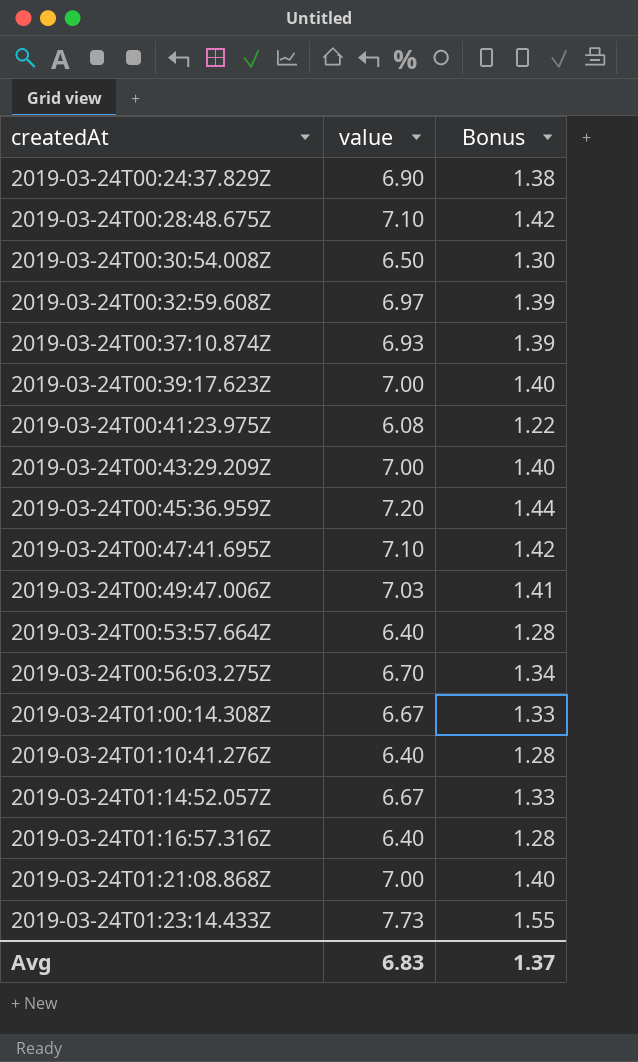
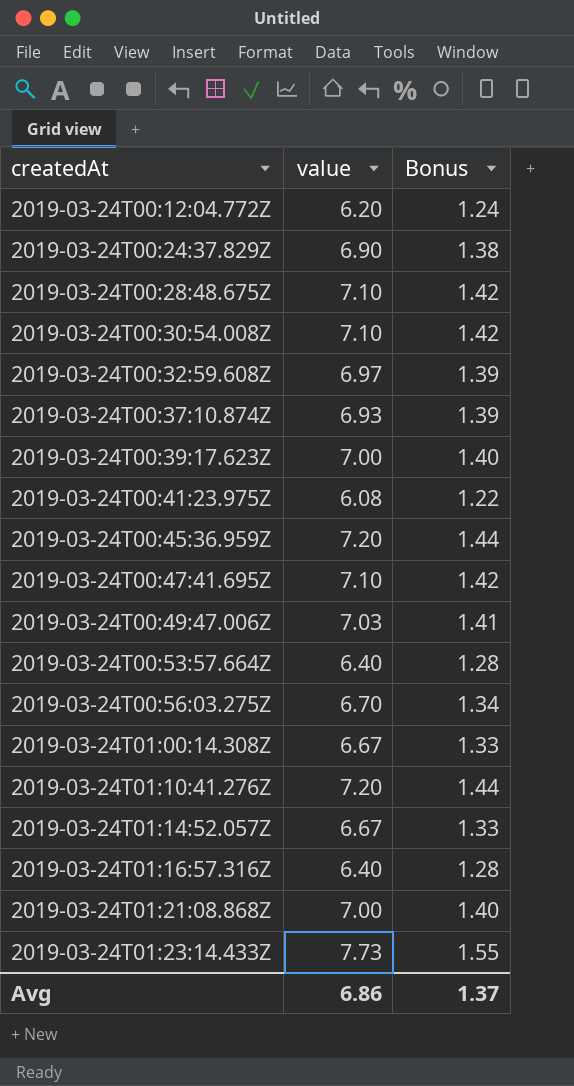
row 2019-03-24T00:43:29.209Z: 7.00 | 1.40 -> none
row 2019-03-24T00:12:04.772Z: none -> 6.20 | 1.24
2019-03-24T00:30:54.008Z | value: 6.50 -> 7.10
2019-03-24T00:30:54.008Z | Bonus: 1.30 -> 1.42
2019-03-24T01:10:41.276Z | value: 6.40 -> 7.20
2019-03-24T01:10:41.276Z | Bonus: 1.28 -> 1.44
Avg | value: 6.83 -> 6.86

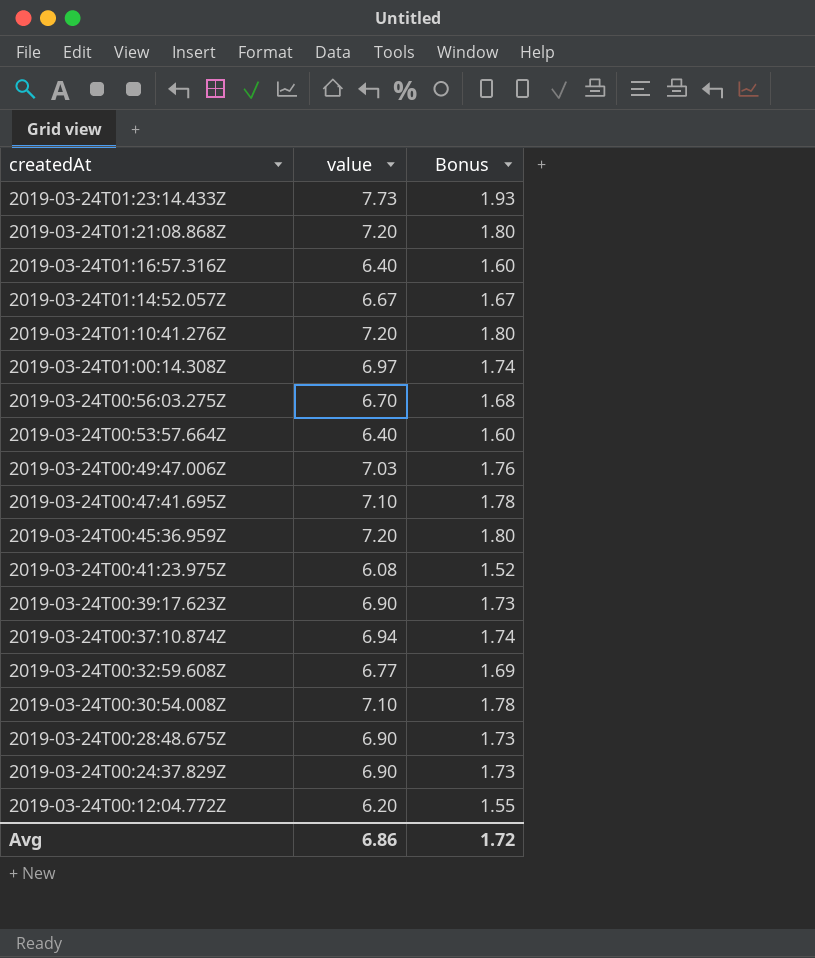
row order: createdAt ascending -> createdAt descending
column Bonus | formula: [value] * 0.2 -> [value] * 0.25
2019-03-24T01:21:08.868Z | value: 7.00 -> 7.20
2019-03-24T01:00:14.308Z | value: 6.67 -> 6.97
2019-03-24T00:39:17.623Z | value: 7.00 -> 6.90
2019-03-24T00:37:10.874Z | value: 6.93 -> 6.94
2019-03-24T00:32:59.608Z | value: 6.97 -> 6.77
2019-03-24T00:28:48.675Z | value: 7.10 -> 6.90
Avg | Bonus: 1.37 -> 1.72

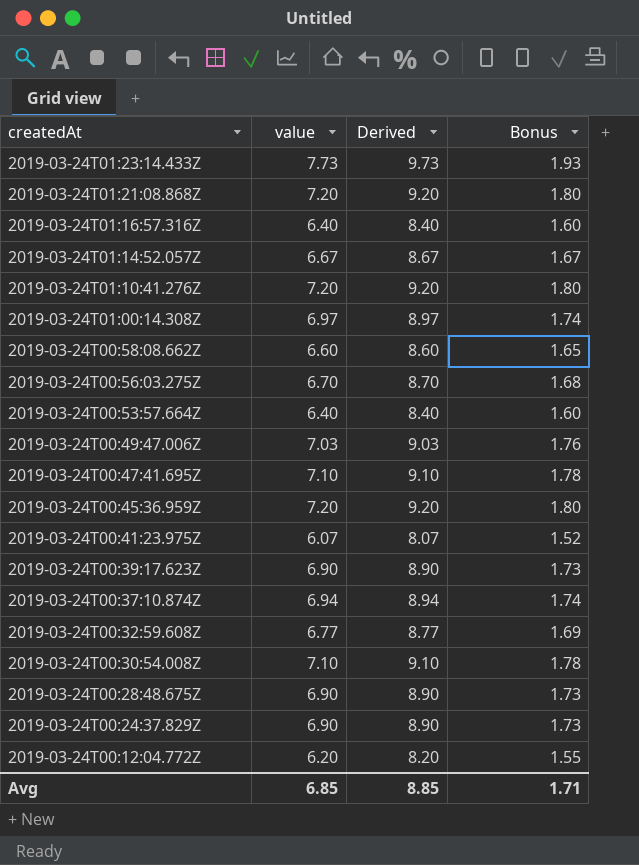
column Derived | formula: none -> [value] + 2
row 2019-03-24T00:58:08.662Z: none -> 6.60 | 8.60 | 1.65
2019-03-24T00:41:23.975Z | value: 6.08 -> 6.07
Avg | value: 6.86 -> 6.85
Avg | Bonus: 1.72 -> 1.71

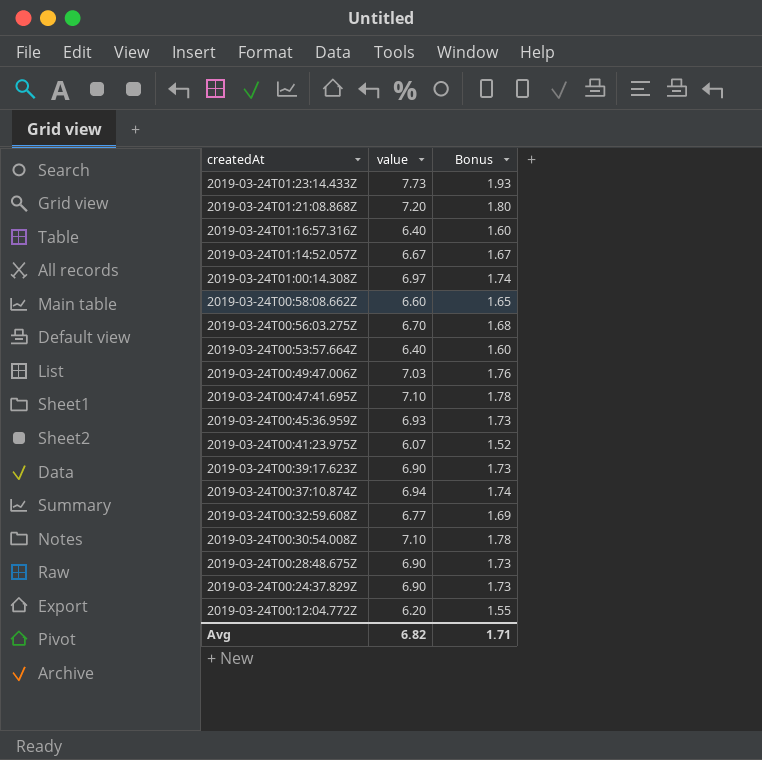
column Derived | formula: [value] + 2 -> none
row 2019-03-24T01:10:41.276Z: 7.20 | 9.20 | 1.80 -> none
2019-03-24T00:45:36.959Z | value: 7.20 -> 6.93
2019-03-24T00:45:36.959Z | Bonus: 1.80 -> 1.73
Avg | value: 6.85 -> 6.82

